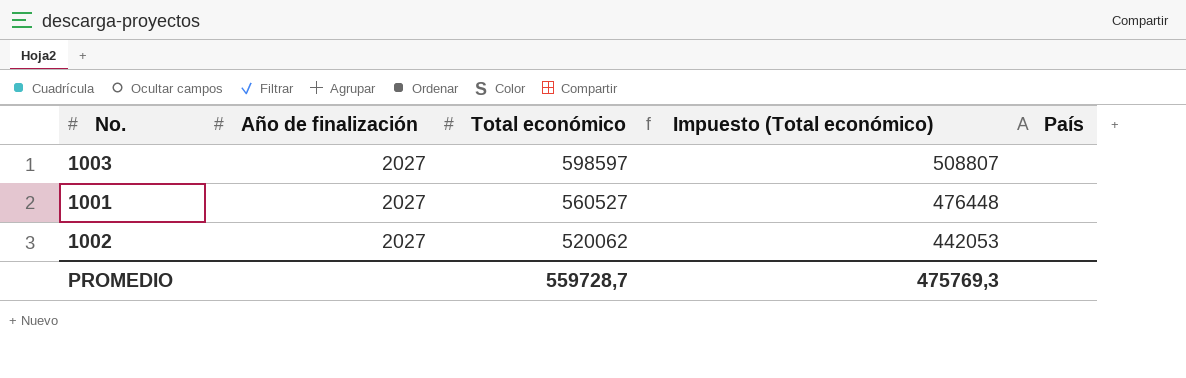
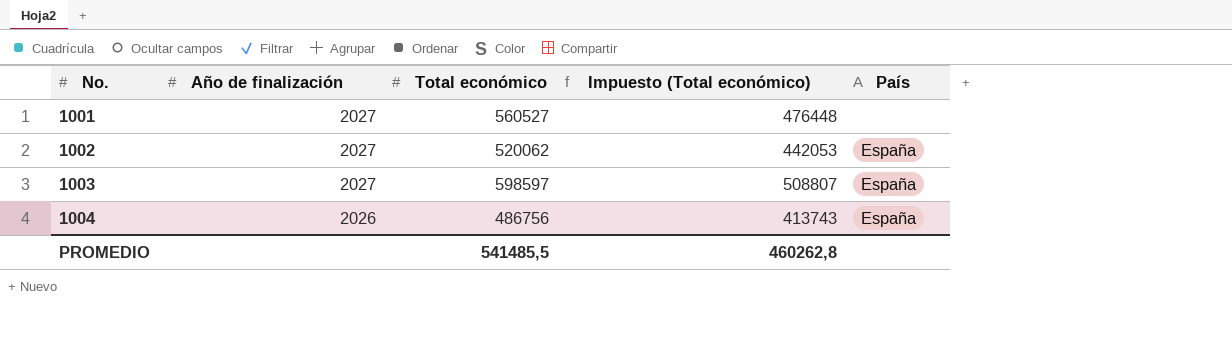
row order: Total económico descending -> No. ascending
1002 | País: none -> España
1003 | País: none -> España
row 1004: none -> 2026 | 486756 | 413743 | España
PROMEDIO | Total económico: 559728,7 -> 541485,5
PROMEDIO | Impuesto (Total económico): 475769,3 -> 460262,8

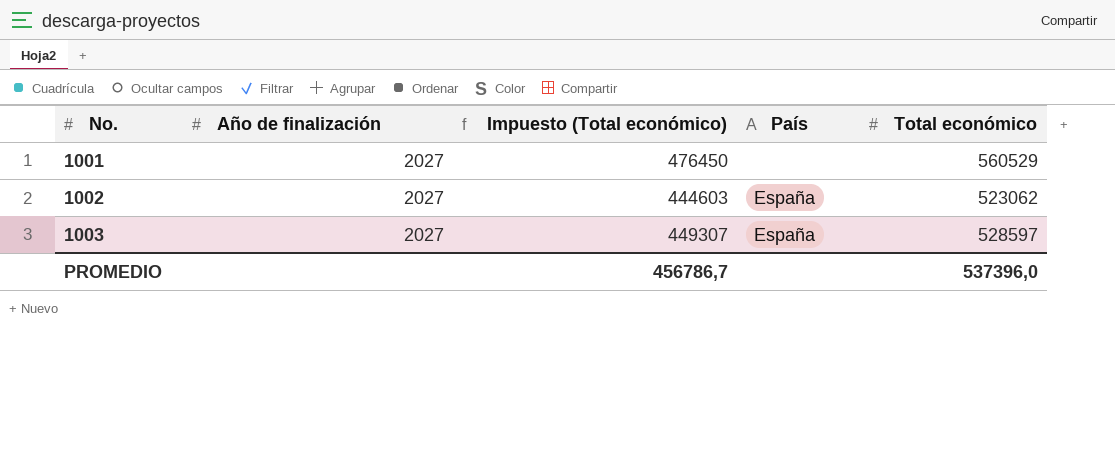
column Total económico | position: 3 -> 5
row 1004: 2026 | 486756 | 413743 | España -> none
1001 | Impuesto (Total económico): 476448 -> 476450
1001 | Total económico: 560527 -> 560529
1002 | Impuesto (Total económico): 442053 -> 444603
1002 | Total económico: 520062 -> 523062
1003 | Impuesto (Total económico): 508807 -> 449307
1003 | Total económico: 598597 -> 528597
PROMEDIO | Impuesto (Total económico): 460262,8 -> 456786,7
PROMEDIO | Total económico: 541485,5 -> 537396,0

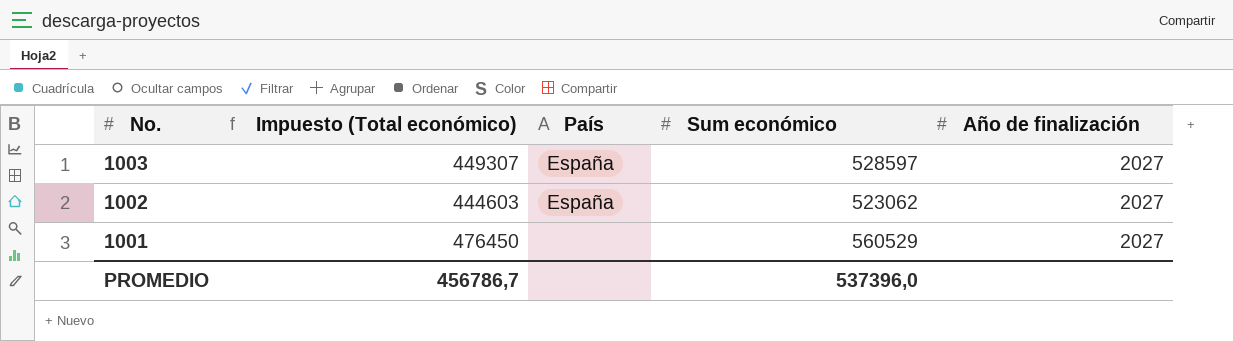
row order: No. ascending -> No. descending
column name: Total económico -> Sum económico
column Año de finalización | position: 2 -> 5

